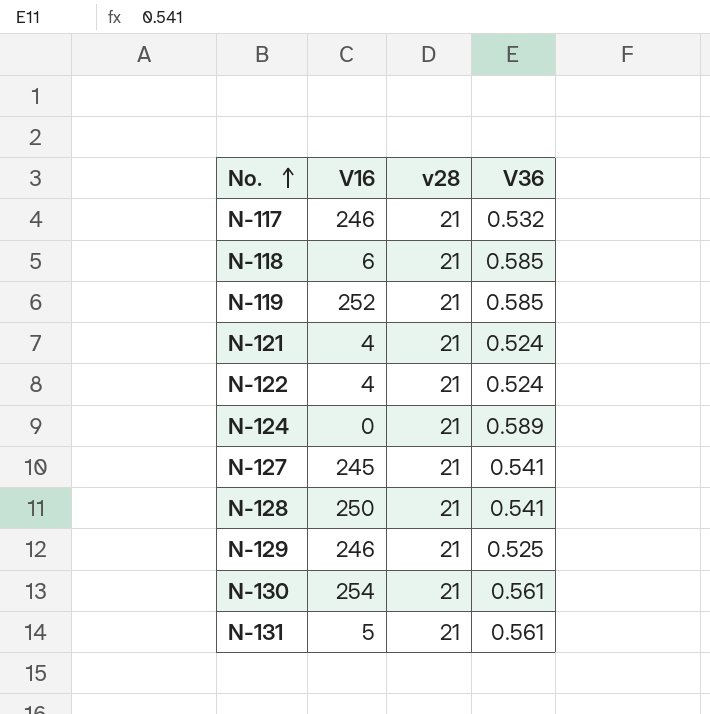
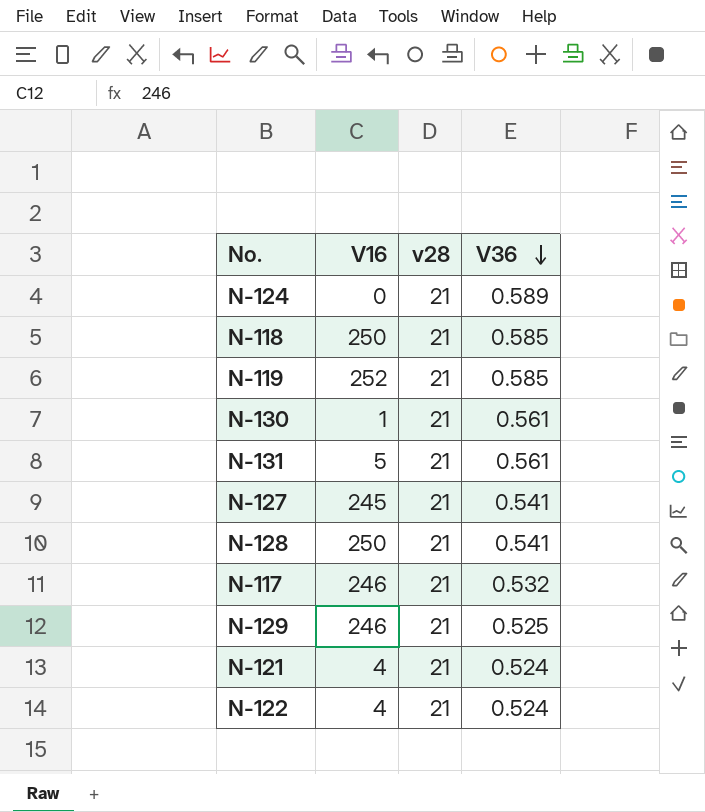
row order: No. ascending -> V36 descending
N-118 | V16: 6 -> 250
N-130 | V16: 254 -> 1

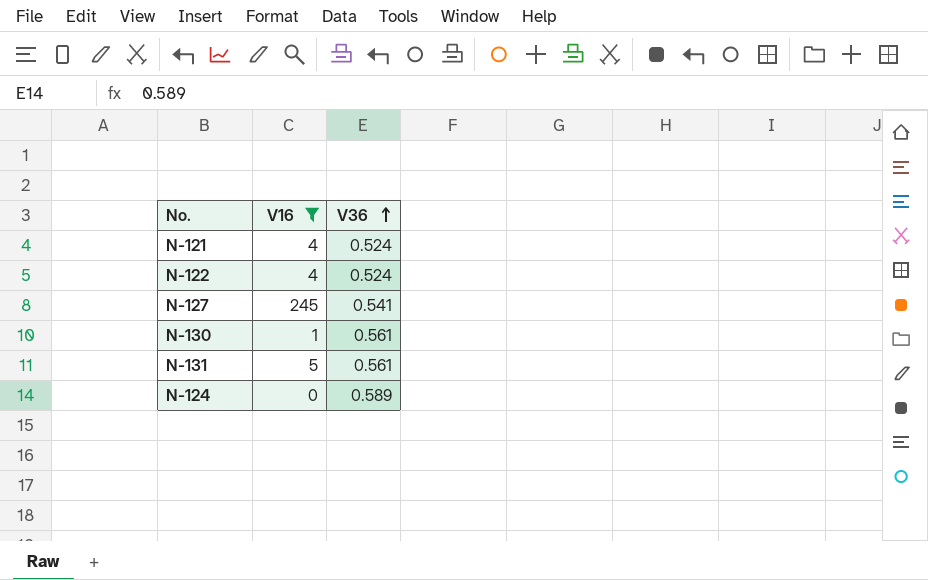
filter: none -> V16 <= 245
row order: V36 descending -> V36 ascending
column v28 | position: 3 -> none

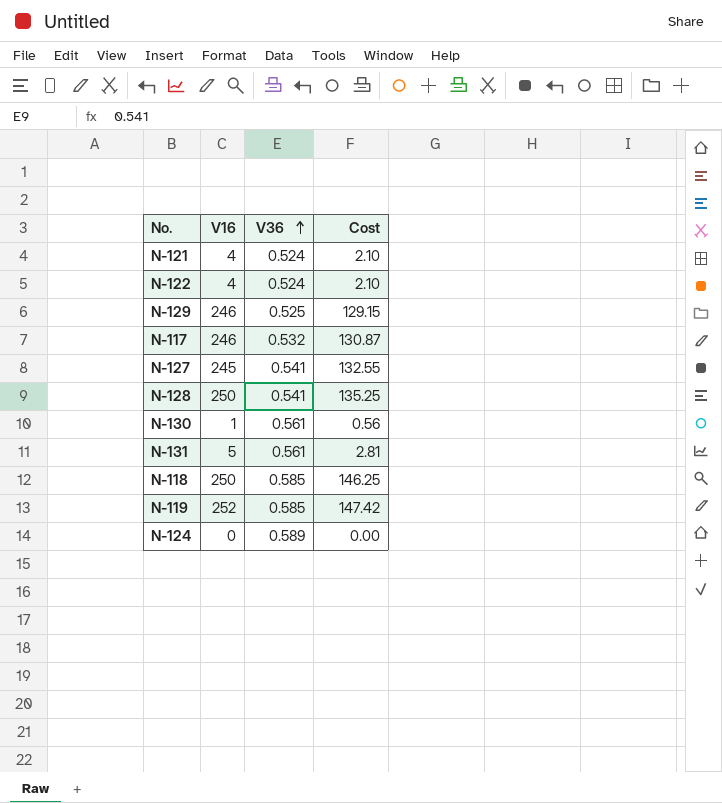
filter: V16 <= 245 -> none
column Cost | formula: none -> [V16] * [V36]

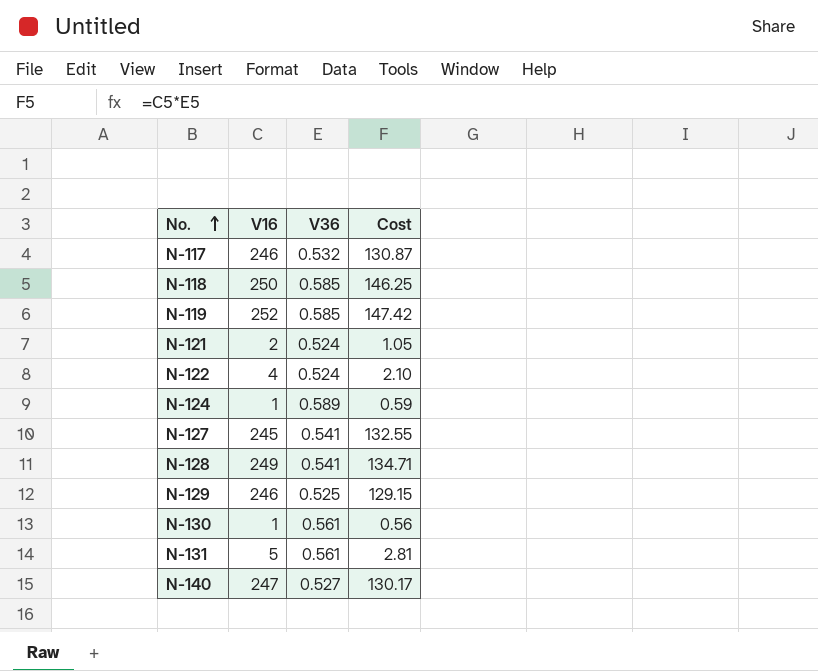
row order: V36 ascending -> No. ascending
N-121 | V16: 4 -> 2
N-121 | Cost: 2.10 -> 1.05
N-124 | V16: 0 -> 1
N-124 | Cost: 0.00 -> 0.59
N-128 | V16: 250 -> 249
N-128 | Cost: 135.25 -> 134.71
row N-140: none -> 247 | 0.527 | 130.17

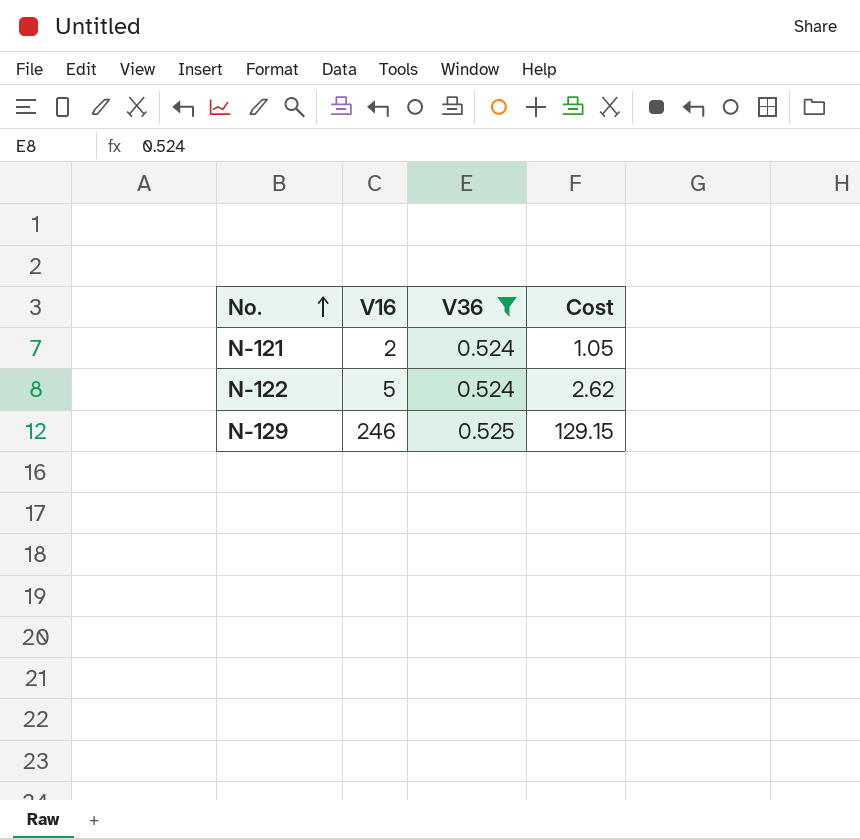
filter: none -> V36 <= 0.525
N-122 | V16: 4 -> 5
N-122 | Cost: 2.10 -> 2.62

